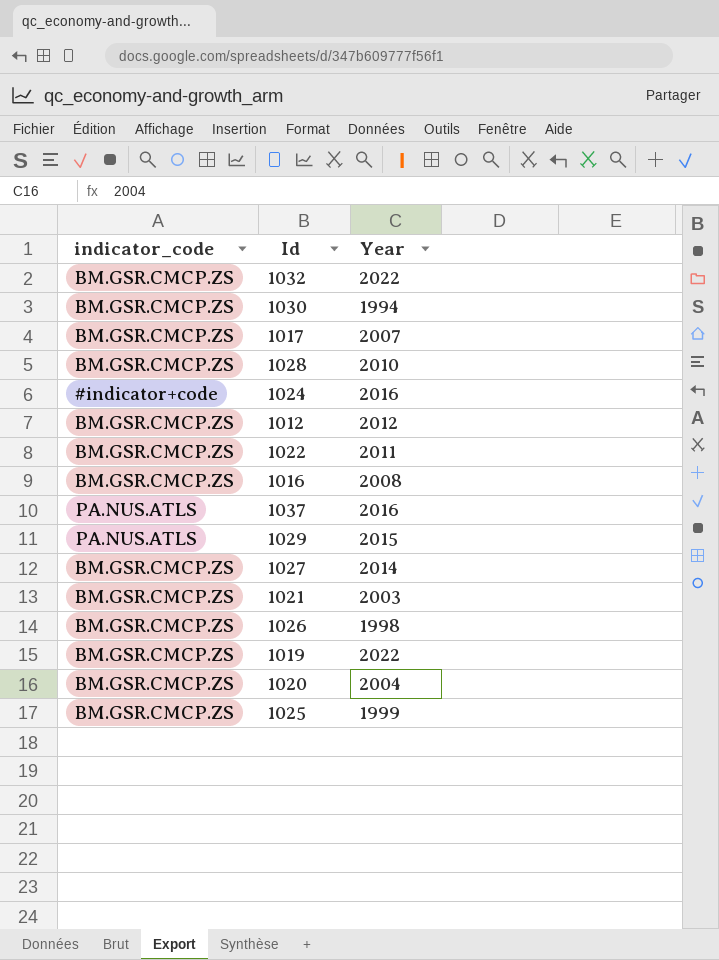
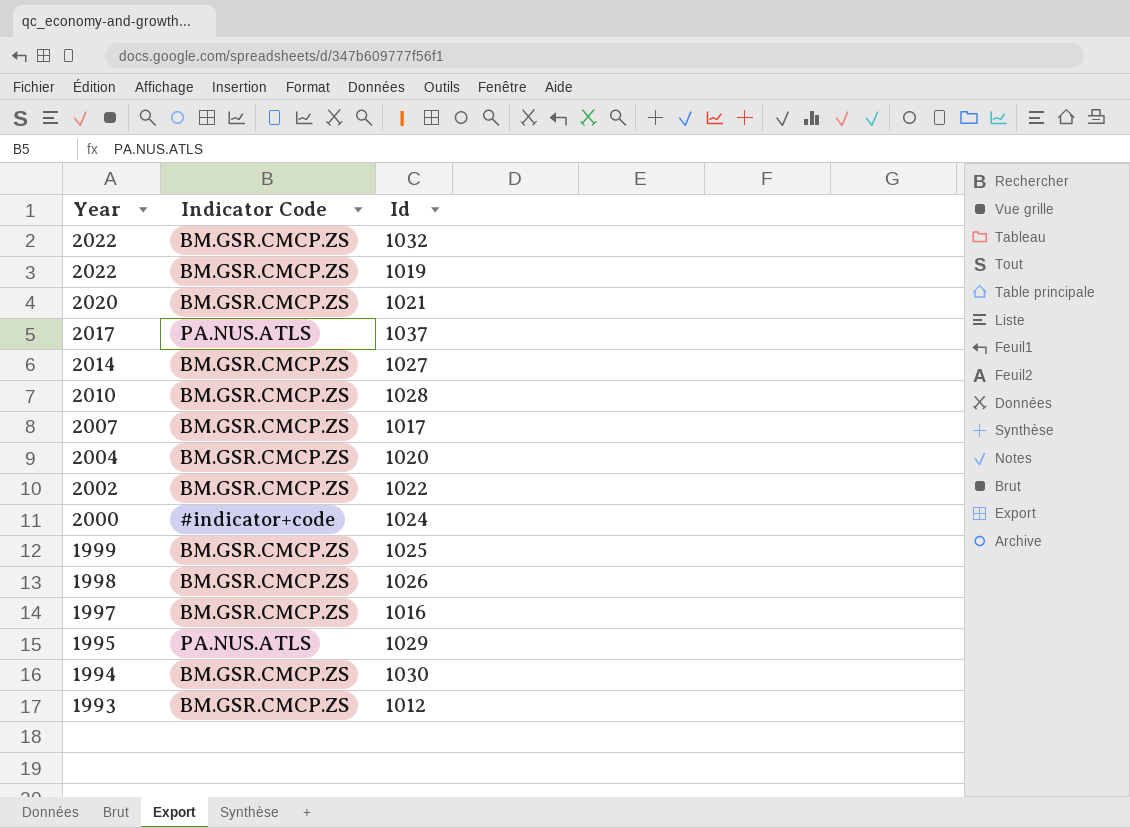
row order: none -> Year descending
column Year | position: 3 -> 1
column name: indicator_code -> Indicator Code
1021 | Year: 2003 -> 2020
1037 | Year: 2016 -> 2017
1022 | Year: 2011 -> 2002
1024 | Year: 2016 -> 2000
1016 | Year: 2008 -> 1997
1029 | Year: 2015 -> 1995
1012 | Year: 2012 -> 1993

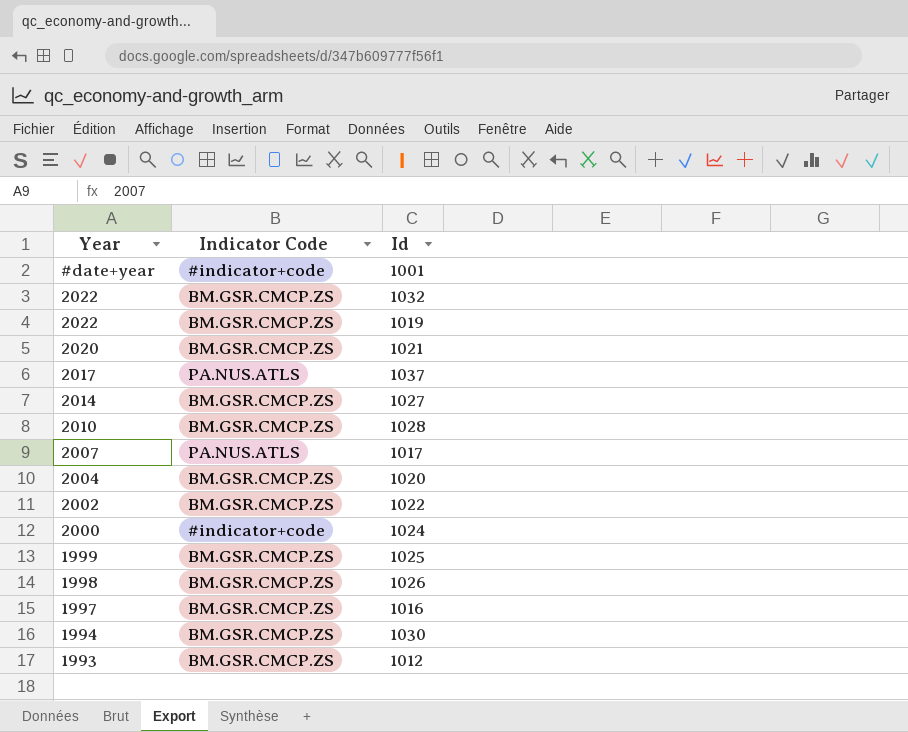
row 1029: 1995 | PA.NUS.ATLS -> none
row 1001: none -> #date+year | #indicator+code
1017 | Indicator Code: BM.GSR.CMCP.ZS -> PA.NUS.ATLS

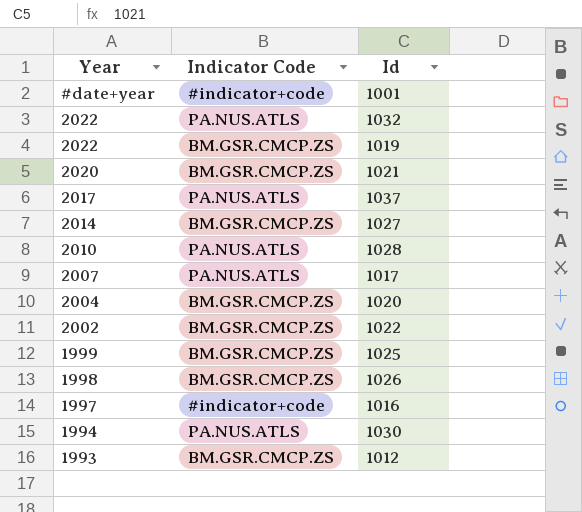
row 1024: 2000 | #indicator+code -> none
1032 | Indicator Code: BM.GSR.CMCP.ZS -> PA.NUS.ATLS
1028 | Indicator Code: BM.GSR.CMCP.ZS -> PA.NUS.ATLS
1016 | Indicator Code: BM.GSR.CMCP.ZS -> #indicator+code
1030 | Indicator Code: BM.GSR.CMCP.ZS -> PA.NUS.ATLS

